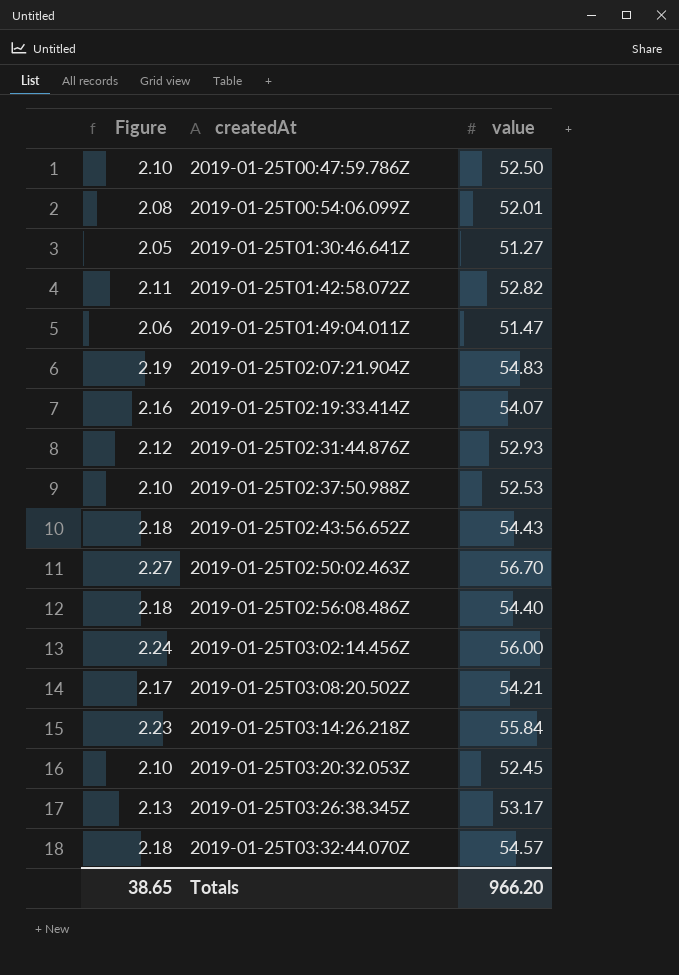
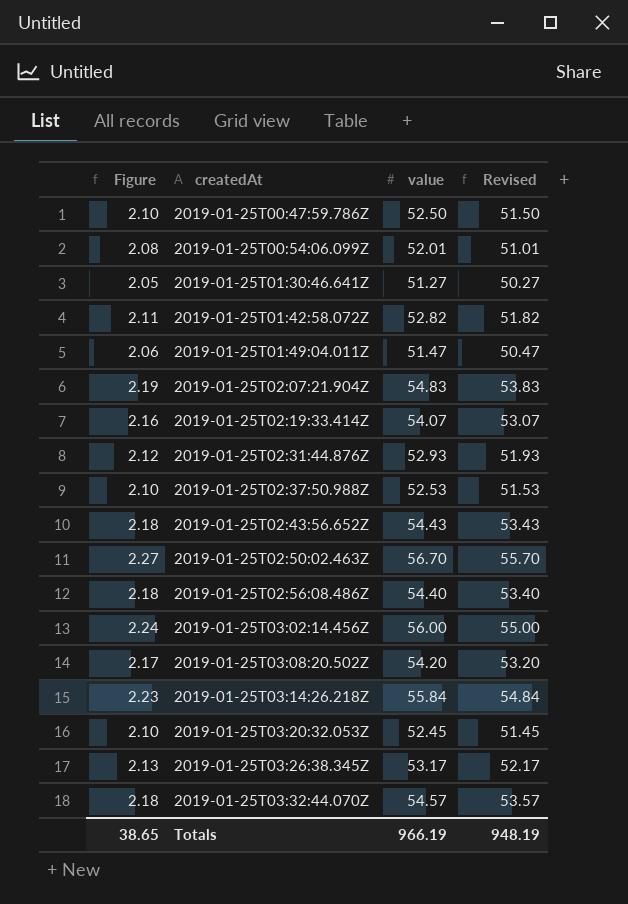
column Revised | formula: none -> [value] - 1
2019-01-25T03:08:20.502Z | value: 54.21 -> 54.20
Totals | value: 966.20 -> 966.19

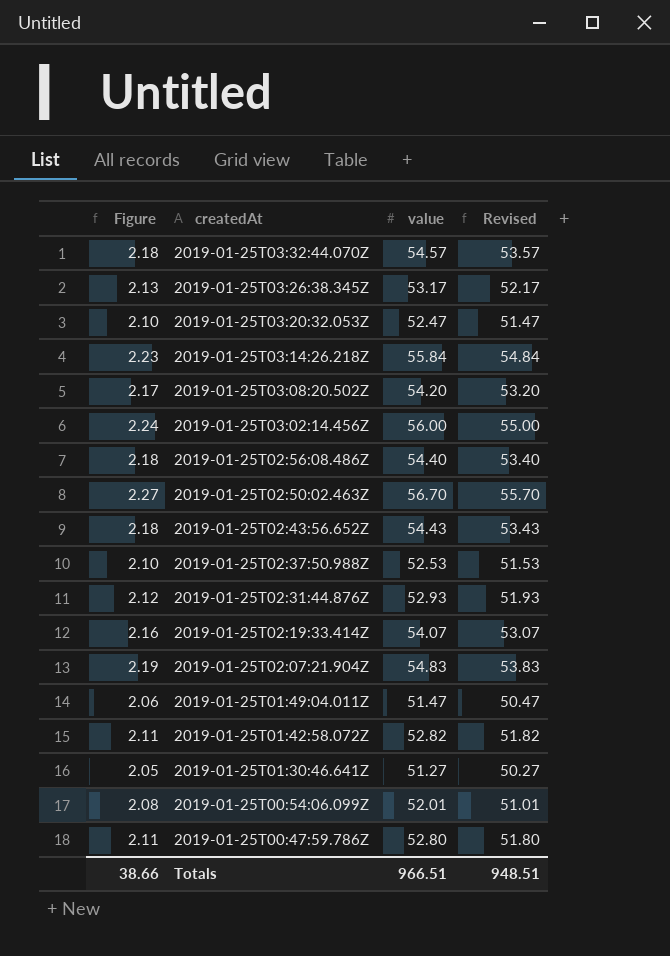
row order: createdAt ascending -> createdAt descending
2019-01-25T03:20:32.053Z | value: 52.45 -> 52.47
2019-01-25T03:20:32.053Z | Revised: 51.45 -> 51.47
2019-01-25T00:47:59.786Z | Figure: 2.10 -> 2.11
2019-01-25T00:47:59.786Z | value: 52.50 -> 52.80
2019-01-25T00:47:59.786Z | Revised: 51.50 -> 51.80
Totals | Figure: 38.65 -> 38.66
Totals | value: 966.19 -> 966.51
Totals | Revised: 948.19 -> 948.51

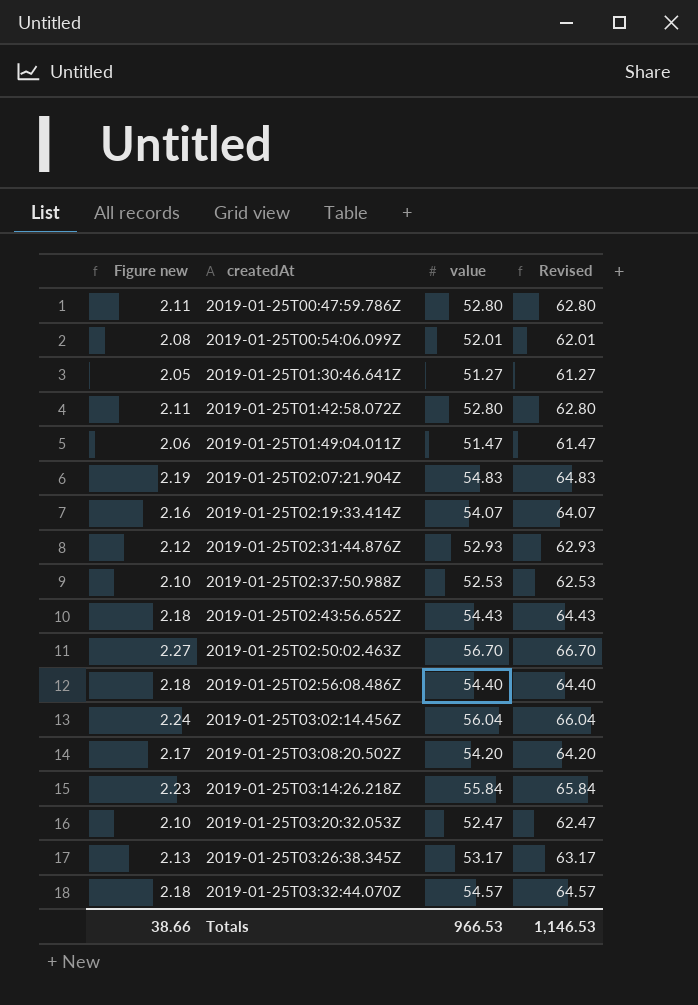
row order: createdAt descending -> createdAt ascending
column name: Figure -> Figure new
column Revised | formula: [value] - 1 -> [value] + 10
2019-01-25T01:42:58.072Z | value: 52.82 -> 52.80
2019-01-25T03:02:14.456Z | value: 56.00 -> 56.04
Totals | value: 966.51 -> 966.53
Totals | Revised: 948.51 -> 1,146.53

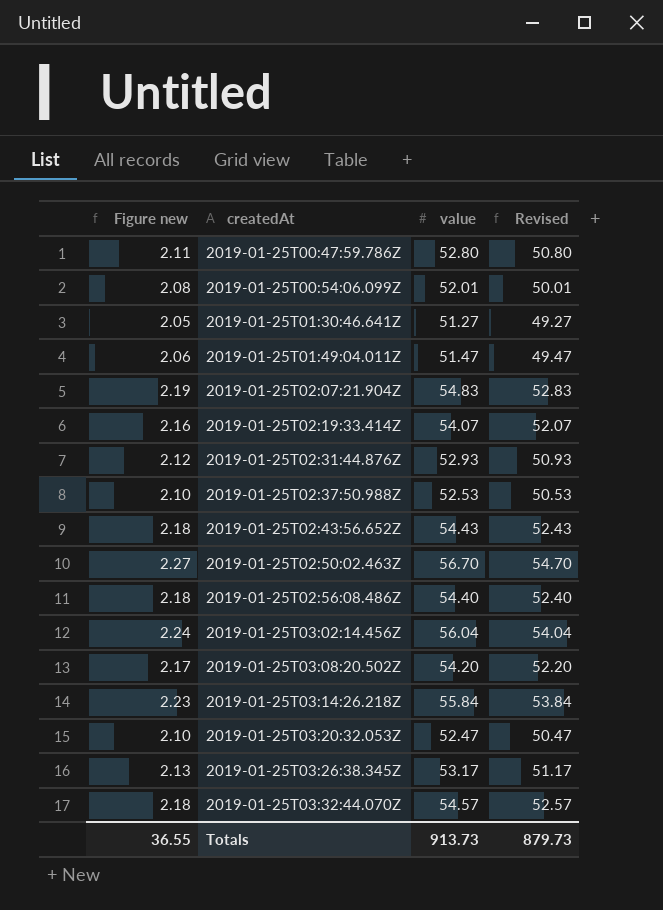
column Revised | formula: [value] + 10 -> [value] - 2
row 2019-01-25T01:42:58.072Z: 2.11 | 52.80 | 62.80 -> none
Totals | Figure new: 38.66 -> 36.55
Totals | value: 966.53 -> 913.73
Totals | Revised: 1,146.53 -> 879.73

